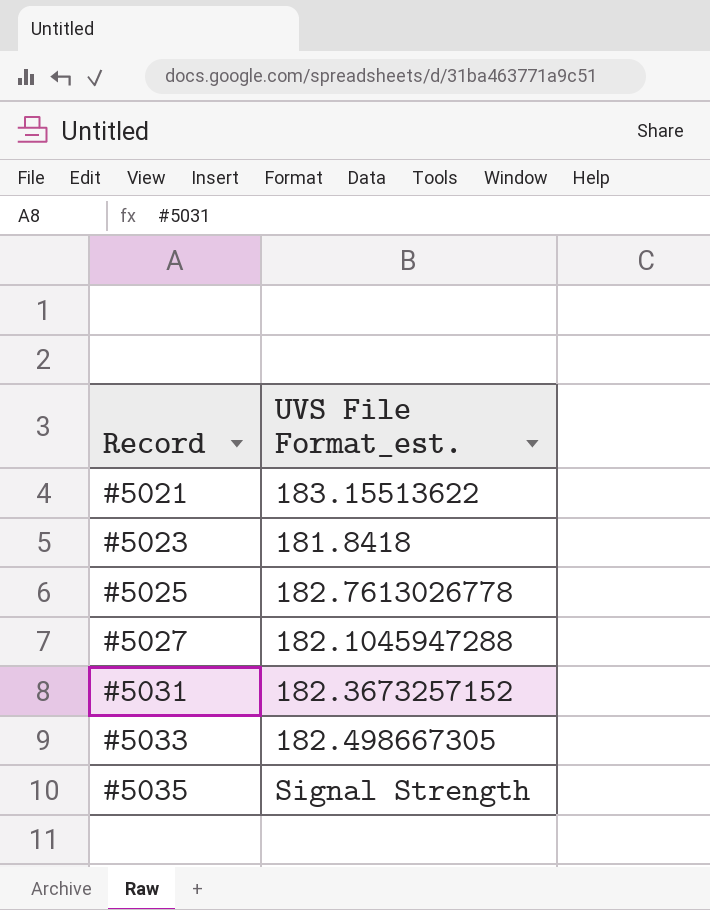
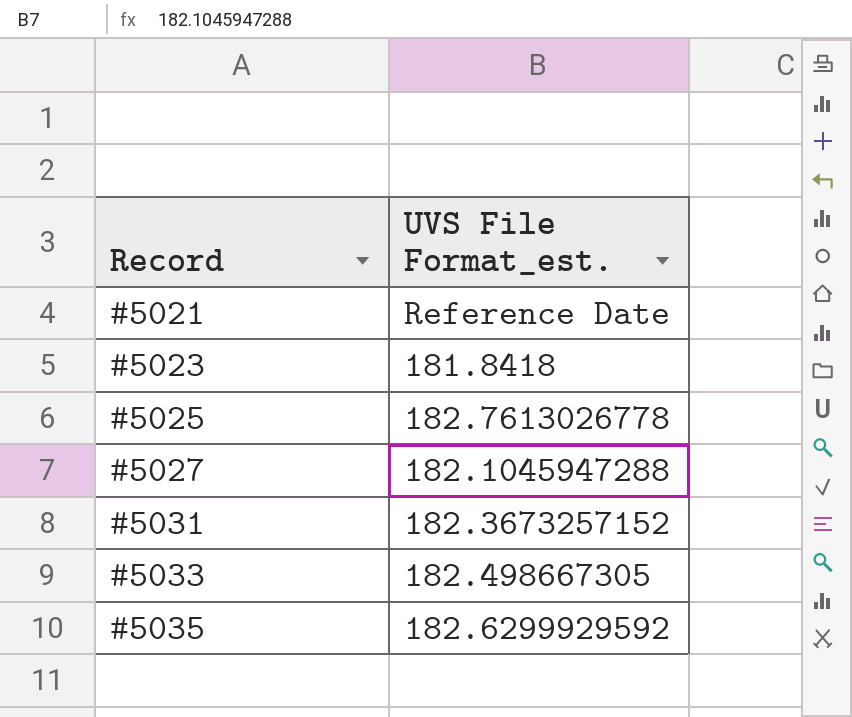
#5021 | UVS File Format_est.: 183.15513622 -> Reference Date
#5035 | UVS File Format_est.: Signal Strength -> 182.6299929592

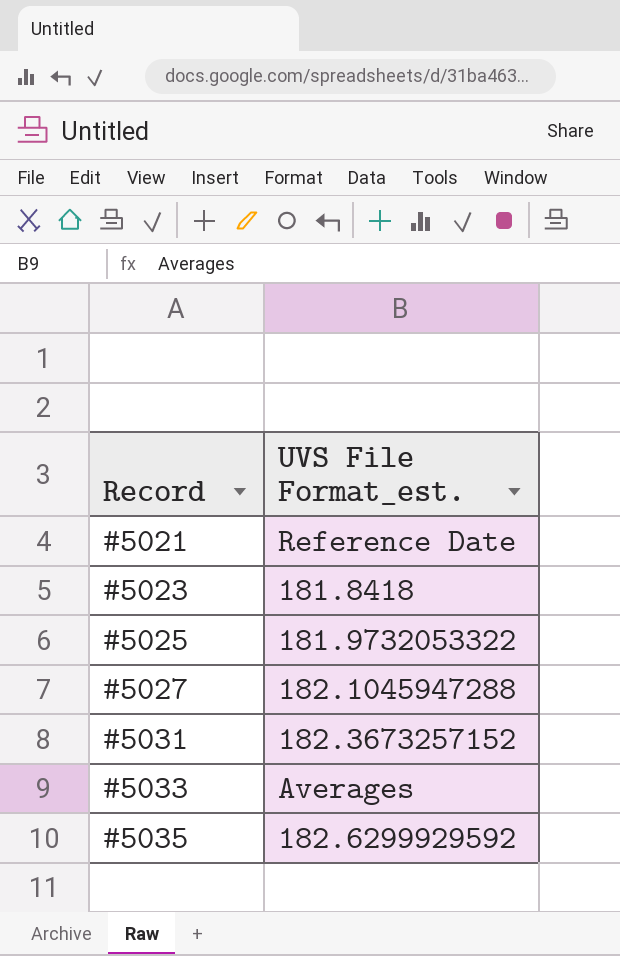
#5025 | UVS File Format_est.: 182.7613026778 -> 181.9732053322
#5033 | UVS File Format_est.: 182.498667305 -> Averages

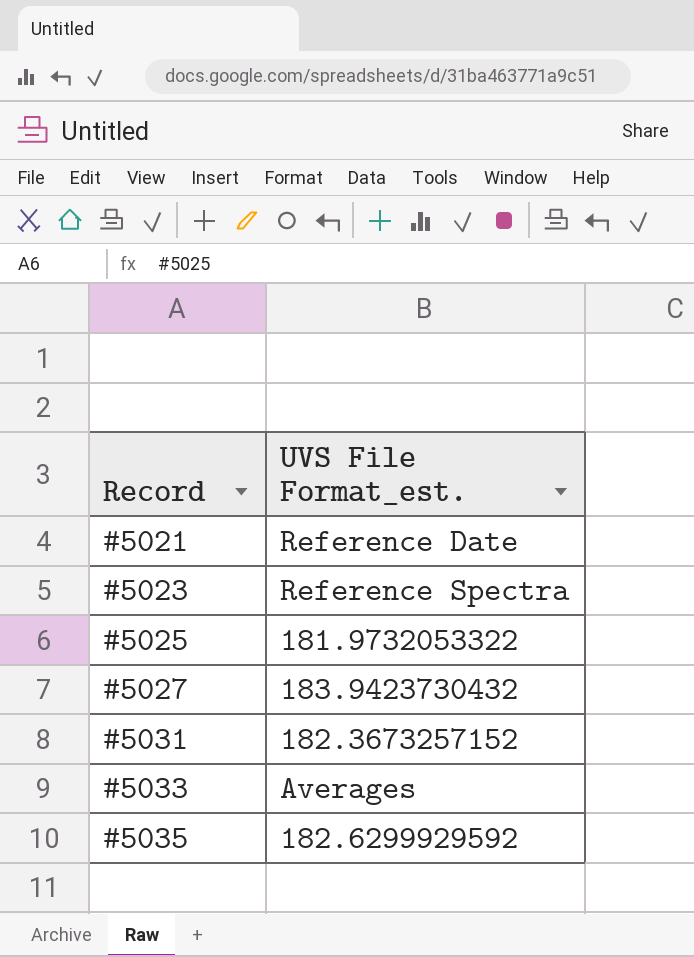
#5023 | UVS File Format_est.: 181.8418 -> Reference Spectra
#5027 | UVS File Format_est.: 182.1045947288 -> 183.9423730432

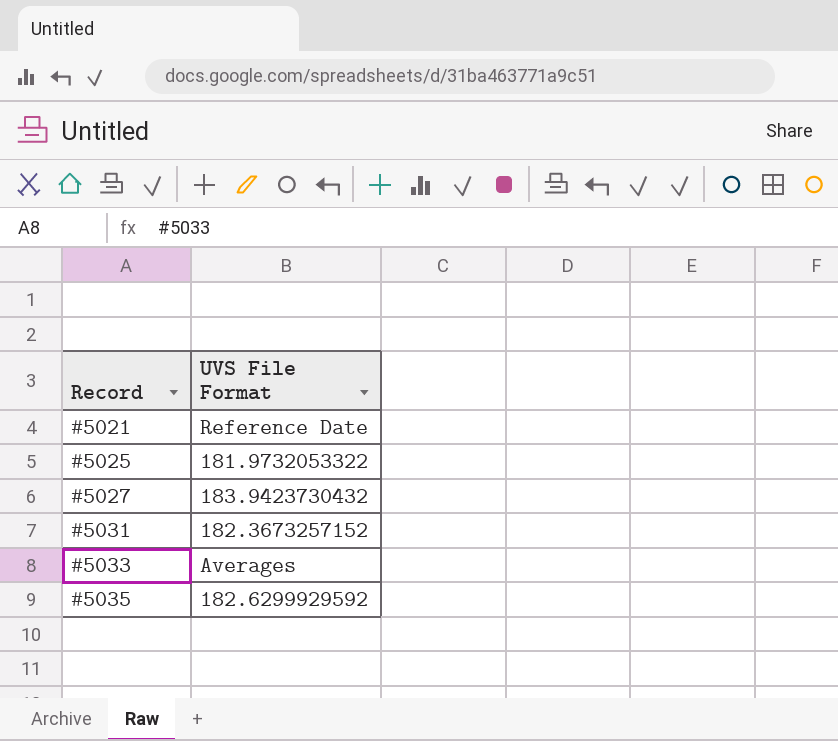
column name: UVS File Format_est. -> UVS File Format
row #5023: Reference Spectra -> none

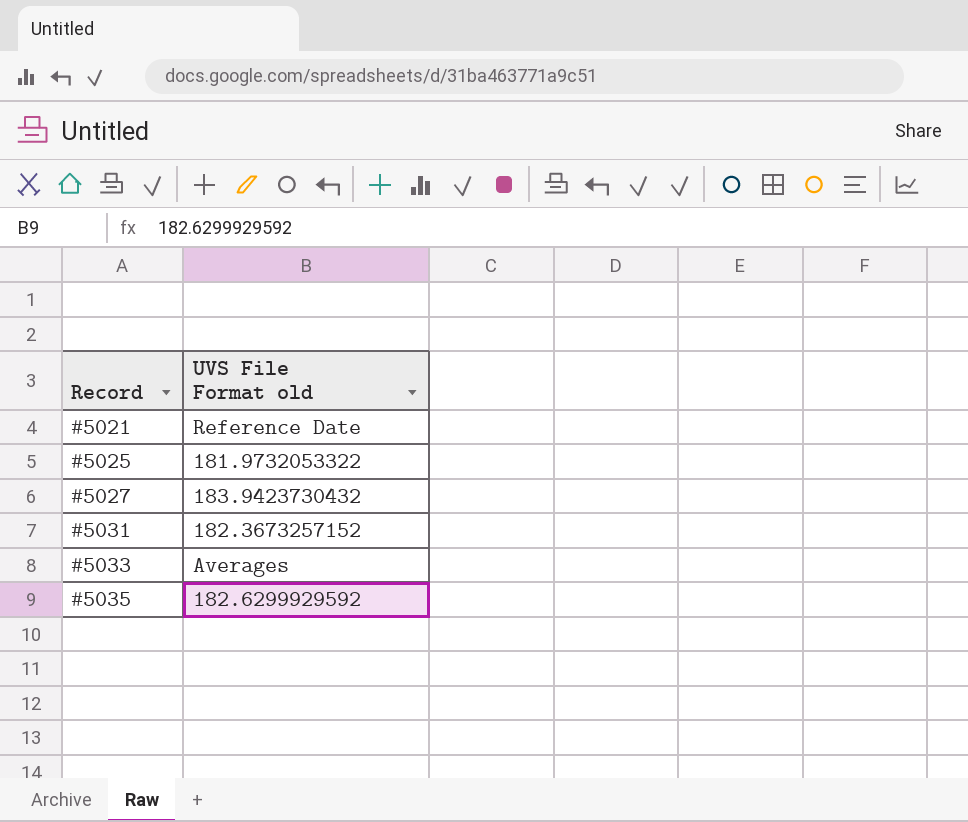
column name: UVS File Format -> UVS File Format old

